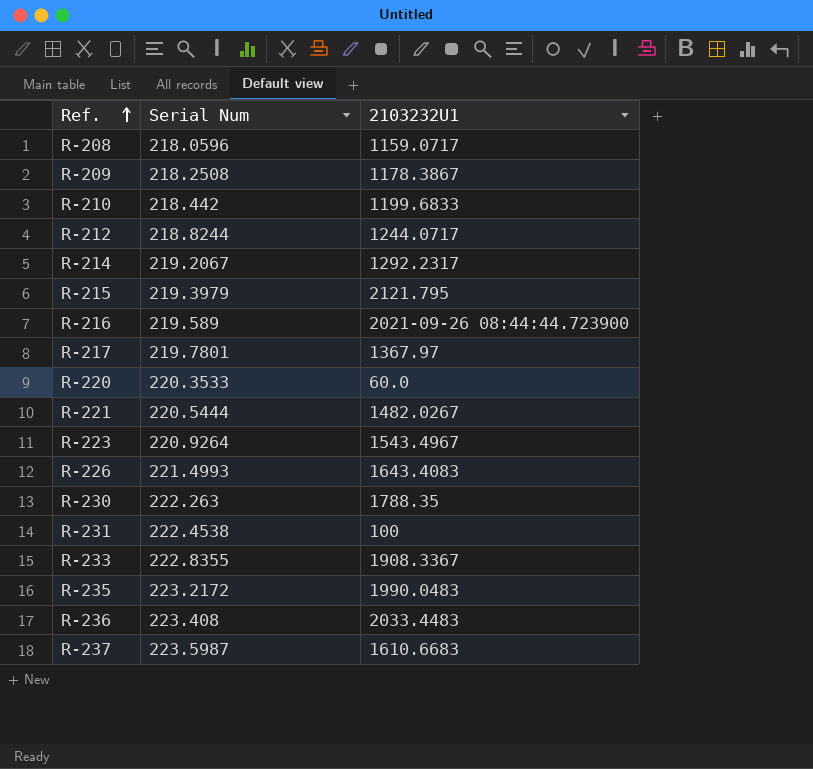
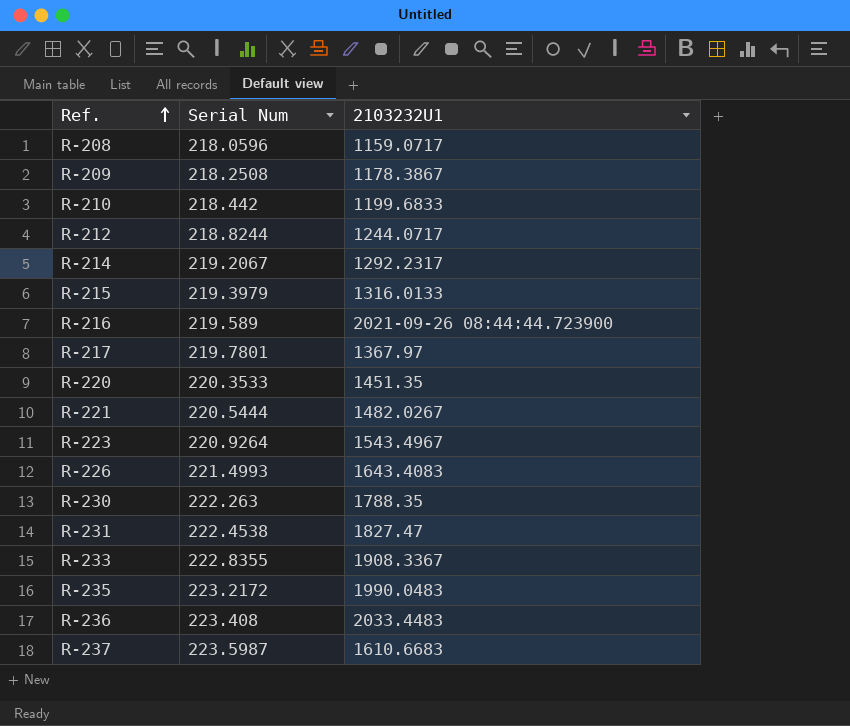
R-215 | 2103232U1: 2121.795 -> 1316.0133
R-220 | 2103232U1: 60.0 -> 1451.35
R-231 | 2103232U1: 100 -> 1827.47

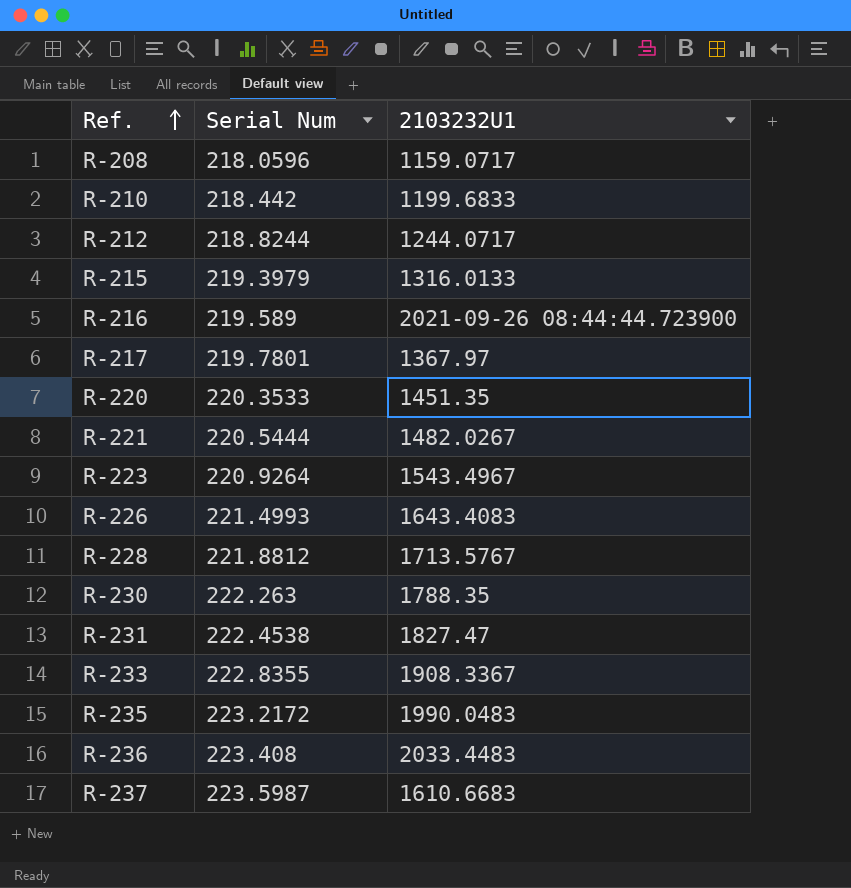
row R-209: 218.2508 | 1178.3867 -> none
row R-214: 219.2067 | 1292.2317 -> none
row R-228: none -> 221.8812 | 1713.5767

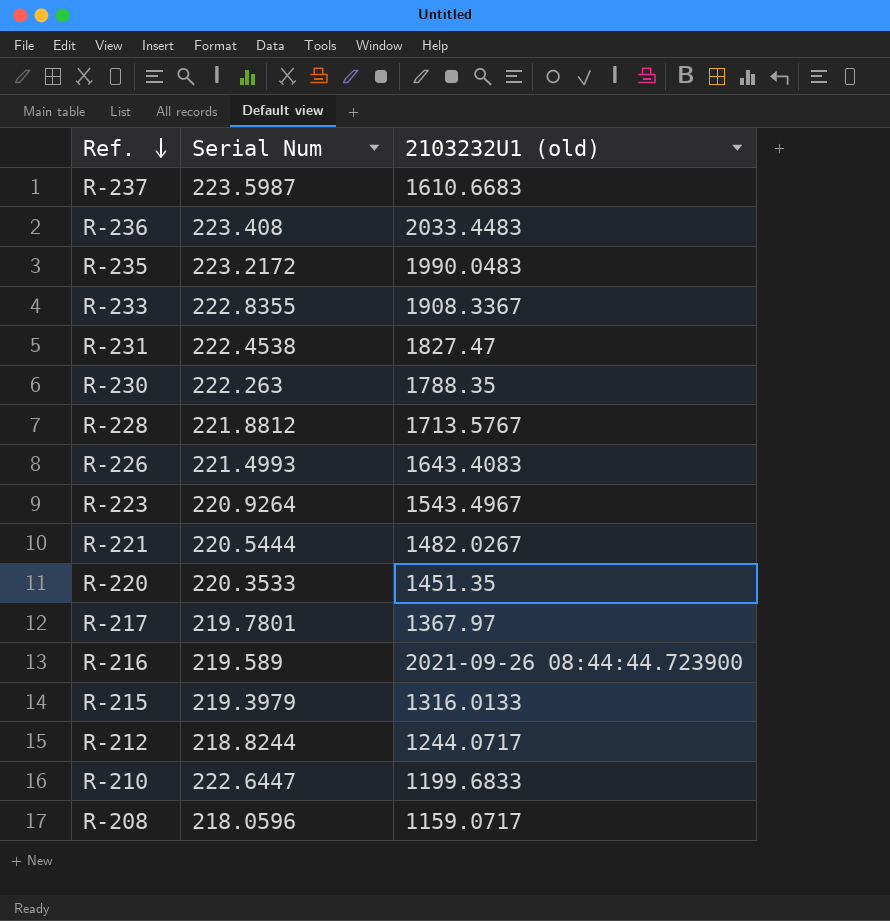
row order: Ref. ascending -> Ref. descending
column name: 2103232U1 -> 2103232U1 (old)
R-210 | Serial Num: 218.442 -> 222.6447

